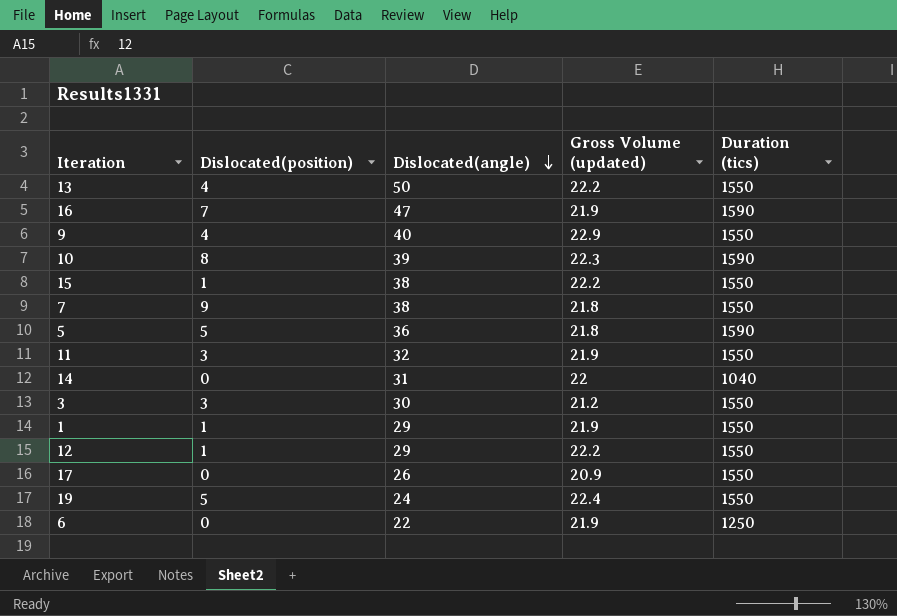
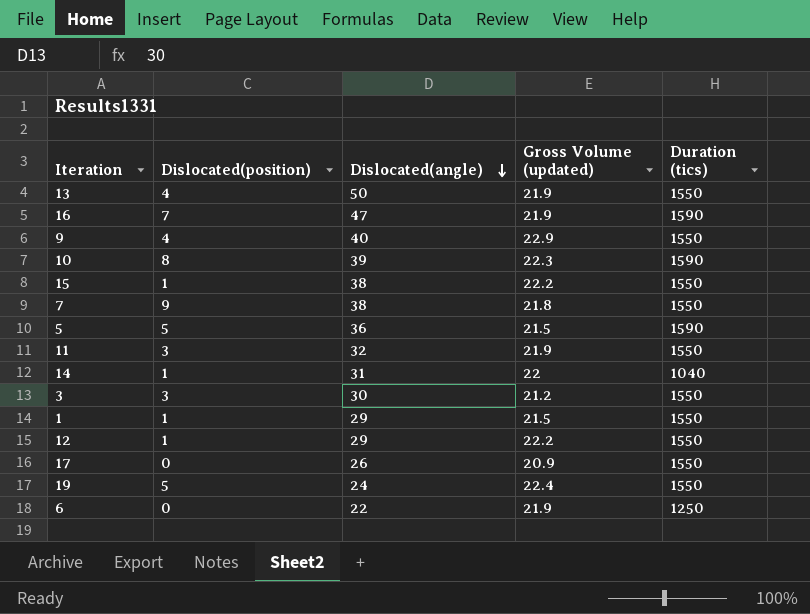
13 | Gross Volume (updated): 22.2 -> 21.9
5 | Gross Volume (updated): 21.8 -> 21.5
14 | Dislocated(position): 0 -> 1
1 | Gross Volume (updated): 21.9 -> 21.5

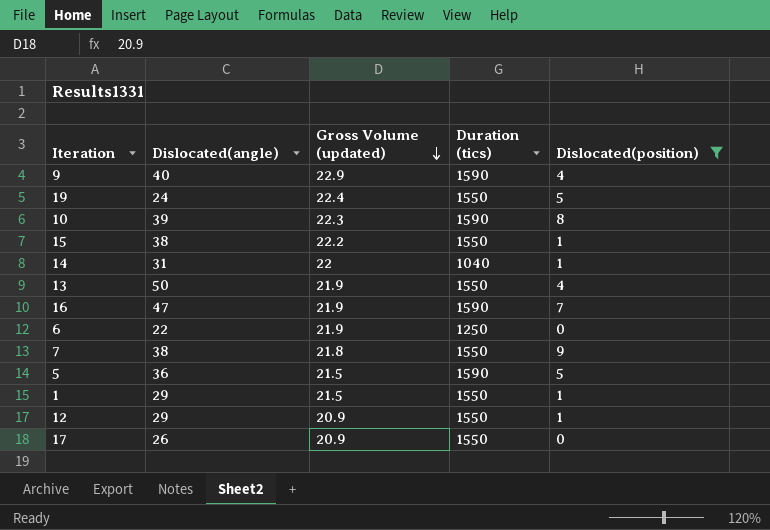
filter: none -> Dislocated(position) != 3
row order: Dislocated(angle) descending -> Gross Volume (updated) descending
column Dislocated(position) | position: 2 -> 5
9 | Duration (tics): 1550 -> 1590
12 | Gross Volume (updated): 22.2 -> 20.9

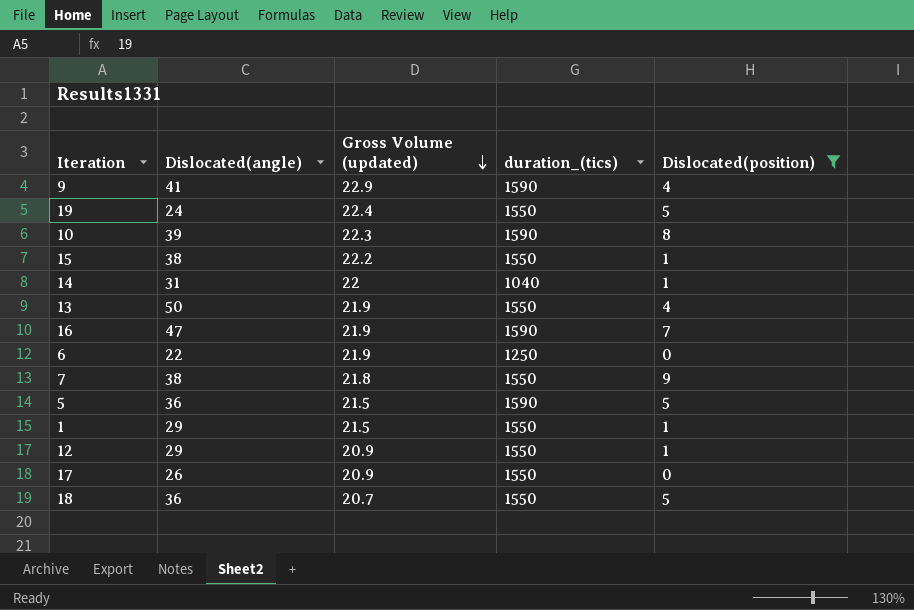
column name: Duration (tics) -> duration_(tics)
9 | Dislocated(angle): 40 -> 41
row 18: none -> 36 | 20.7 | 1550 | 5

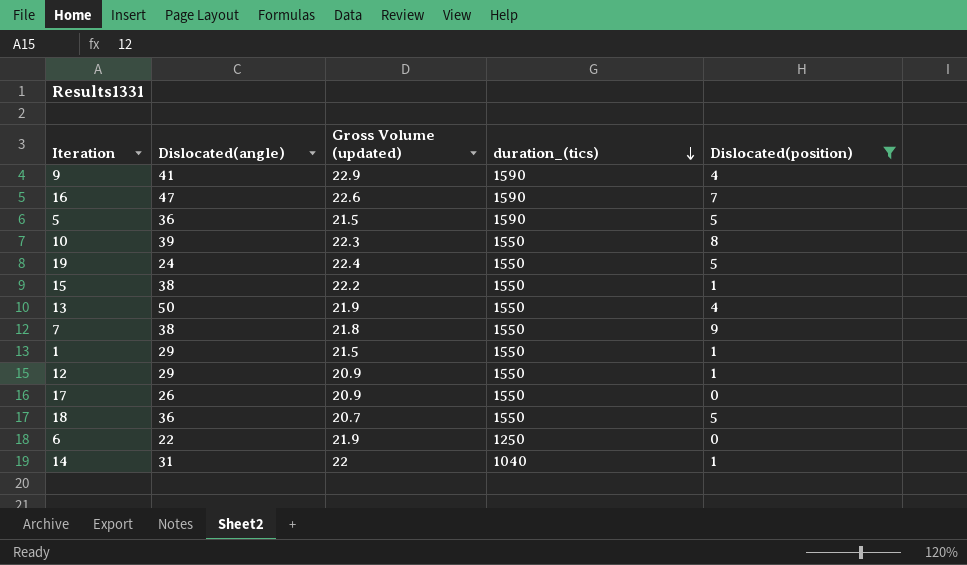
row order: Gross Volume (updated) descending -> duration_(tics) descending
16 | Gross Volume (updated): 21.9 -> 22.6
10 | duration_(tics): 1590 -> 1550

